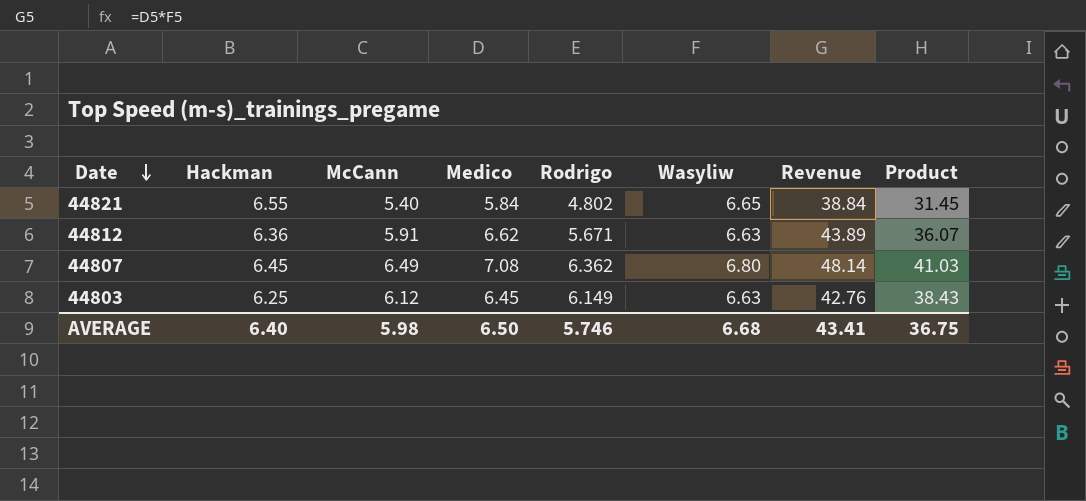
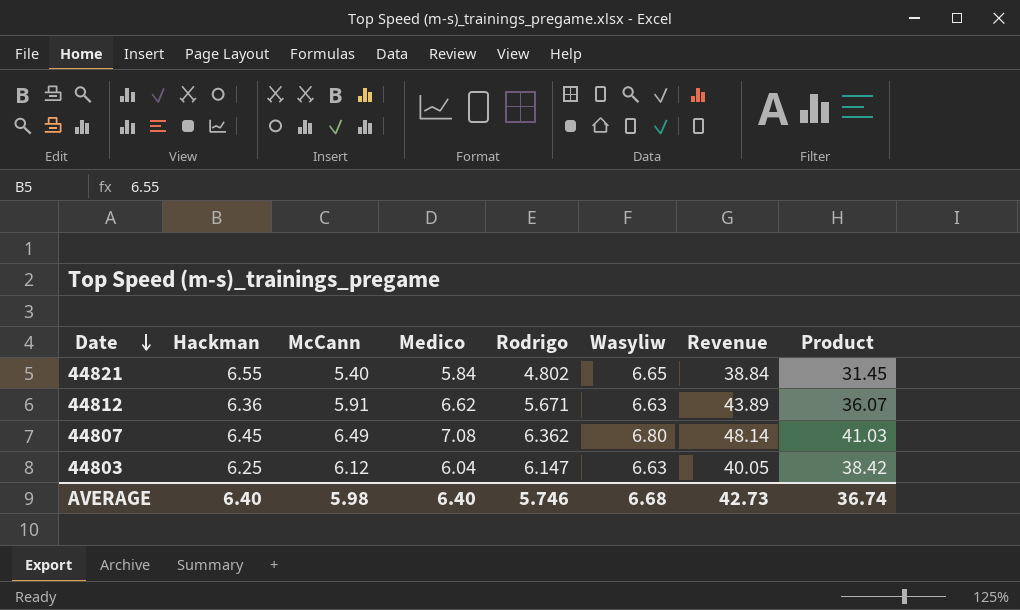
44803 | Medico: 6.45 -> 6.04
44803 | Rodrigo: 6.149 -> 6.147
44803 | Revenue: 42.76 -> 40.05
44803 | Product: 38.43 -> 38.42
AVERAGE | Medico: 6.50 -> 6.40
AVERAGE | Revenue: 43.41 -> 42.73
AVERAGE | Product: 36.75 -> 36.74

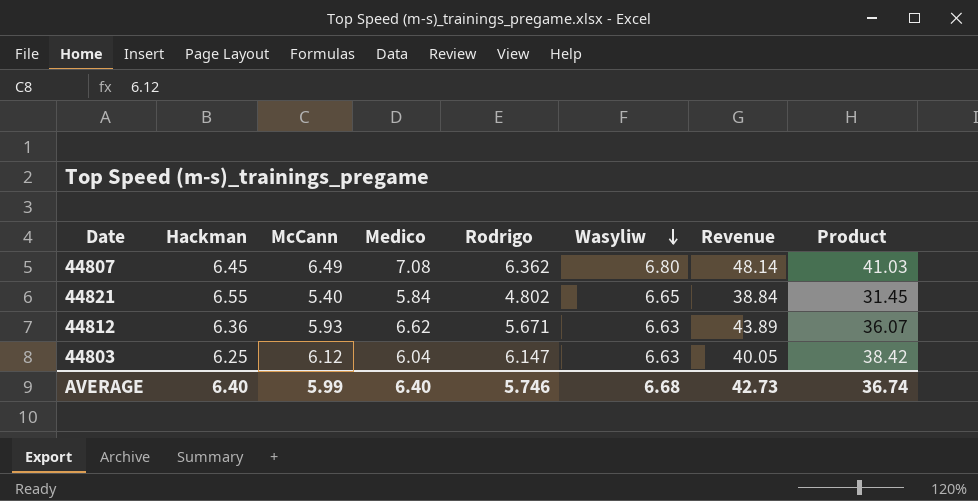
row order: Date descending -> Wasyliw descending
44812 | McCann: 5.91 -> 5.93
AVERAGE | McCann: 5.98 -> 5.99

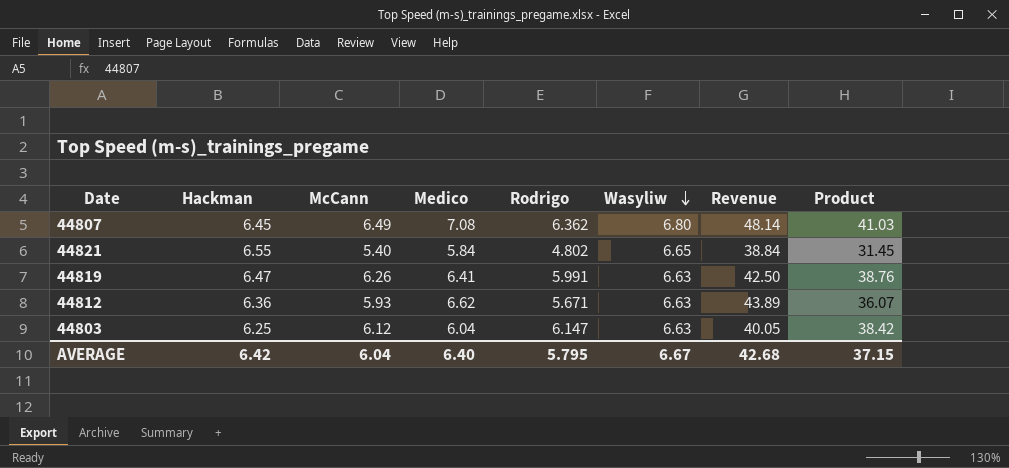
row 44819: none -> 6.47 | 6.26 | 6.41 | 5.991 | 6.63 | 42.50 | 38.76
AVERAGE | Hackman: 6.40 -> 6.42
AVERAGE | McCann: 5.99 -> 6.04
AVERAGE | Rodrigo: 5.746 -> 5.795
AVERAGE | Wasyliw: 6.68 -> 6.67
AVERAGE | Revenue: 42.73 -> 42.68
AVERAGE | Product: 36.74 -> 37.15

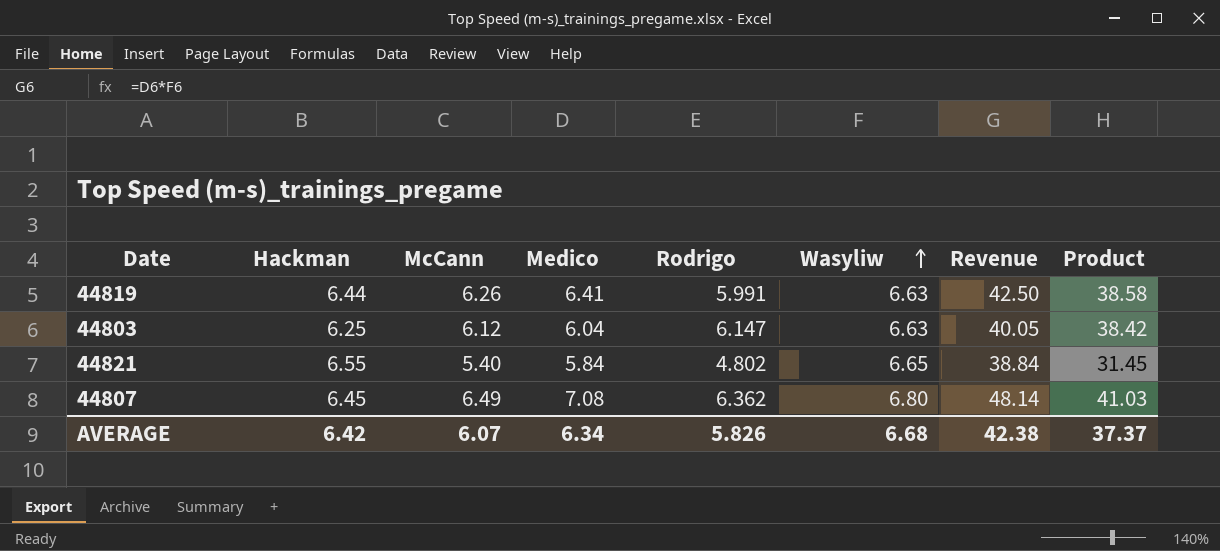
row order: Wasyliw descending -> Wasyliw ascending
row 44812: 6.36 | 5.93 | 6.62 | 5.671 | 6.63 | 43.89 | 36.07 -> none
44819 | Hackman: 6.47 -> 6.44
44819 | Product: 38.76 -> 38.58
AVERAGE | McCann: 6.04 -> 6.07
AVERAGE | Medico: 6.40 -> 6.34
AVERAGE | Rodrigo: 5.795 -> 5.826
AVERAGE | Wasyliw: 6.67 -> 6.68
AVERAGE | Revenue: 42.68 -> 42.38
AVERAGE | Product: 37.15 -> 37.37

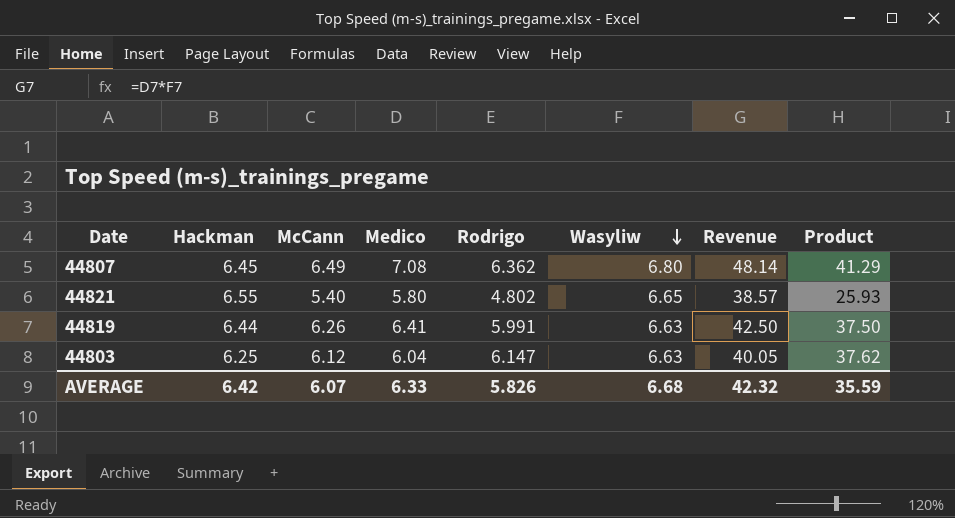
row order: Wasyliw ascending -> Wasyliw descending
column Product | formula: [Hackman] * [Rodrigo] -> [McCann] * [Rodrigo]
44821 | Medico: 5.84 -> 5.80
44821 | Revenue: 38.84 -> 38.57
AVERAGE | Medico: 6.34 -> 6.33
AVERAGE | Revenue: 42.38 -> 42.32
AVERAGE | Product: 37.37 -> 35.59

